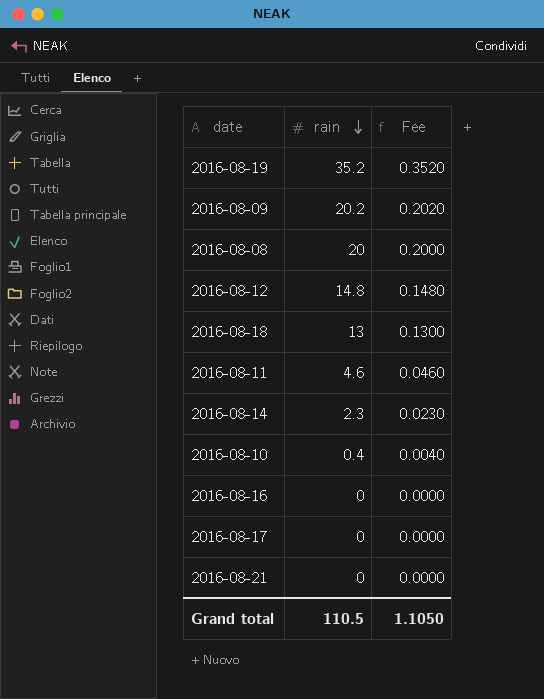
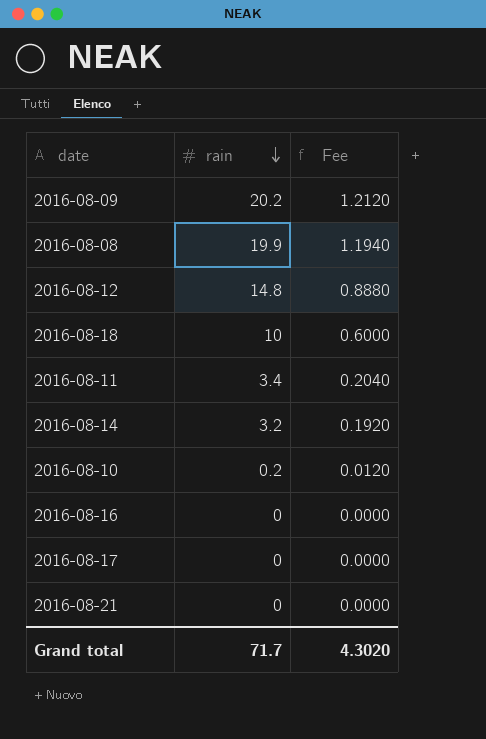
column Fee | formula: [rain] * 0.01 -> [rain] * 0.06
row 2016-08-19: 35.2 | 0.3520 -> none
2016-08-08 | rain: 20 -> 19.9
2016-08-18 | rain: 13 -> 10
2016-08-11 | rain: 4.6 -> 3.4
2016-08-14 | rain: 2.3 -> 3.2
2016-08-10 | rain: 0.4 -> 0.2
Grand total | rain: 110.5 -> 71.7
Grand total | Fee: 1.1050 -> 4.3020

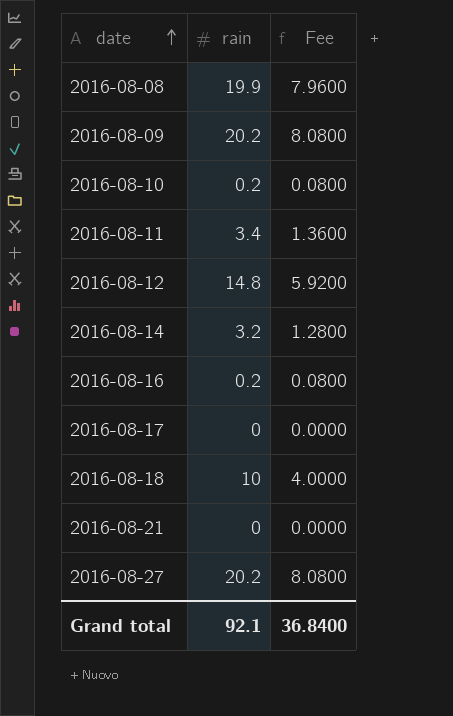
row order: rain descending -> date ascending
column Fee | formula: [rain] * 0.06 -> [rain] * 0.4
2016-08-16 | rain: 0 -> 0.2
row 2016-08-27: none -> 20.2 | 8.0800
Grand total | rain: 71.7 -> 92.1
Grand total | Fee: 4.3020 -> 36.8400

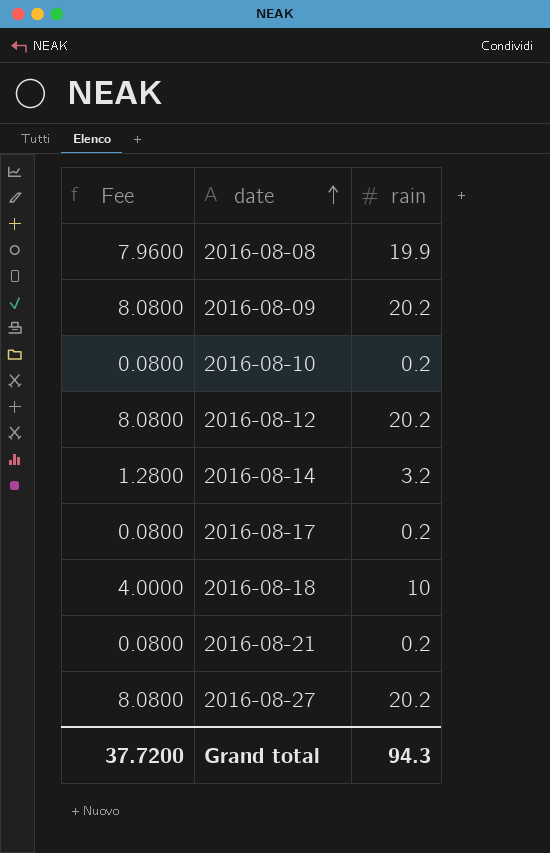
column Fee | position: 3 -> 1
row 2016-08-11: 3.4 | 1.3600 -> none
row 2016-08-16: 0.2 | 0.0800 -> none
2016-08-12 | Fee: 5.9200 -> 8.0800
2016-08-12 | rain: 14.8 -> 20.2
2016-08-17 | Fee: 0.0000 -> 0.0800
2016-08-17 | rain: 0 -> 0.2
2016-08-21 | Fee: 0.0000 -> 0.0800
2016-08-21 | rain: 0 -> 0.2
Grand total | Fee: 36.8400 -> 37.7200
Grand total | rain: 92.1 -> 94.3

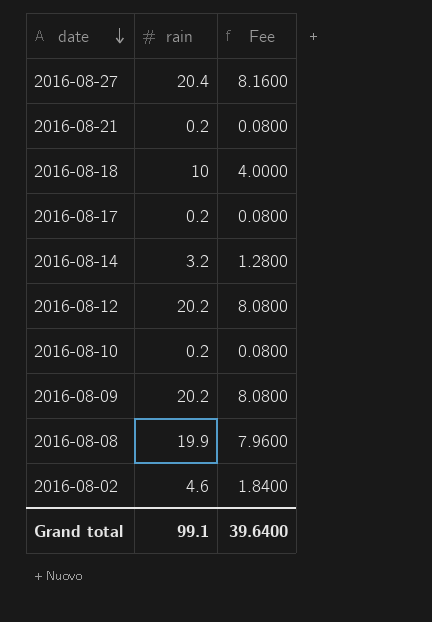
row order: date ascending -> date descending
column Fee | position: 1 -> 3
2016-08-27 | rain: 20.2 -> 20.4
2016-08-27 | Fee: 8.0800 -> 8.1600
row 2016-08-02: none -> 4.6 | 1.8400
Grand total | rain: 94.3 -> 99.1
Grand total | Fee: 37.7200 -> 39.6400

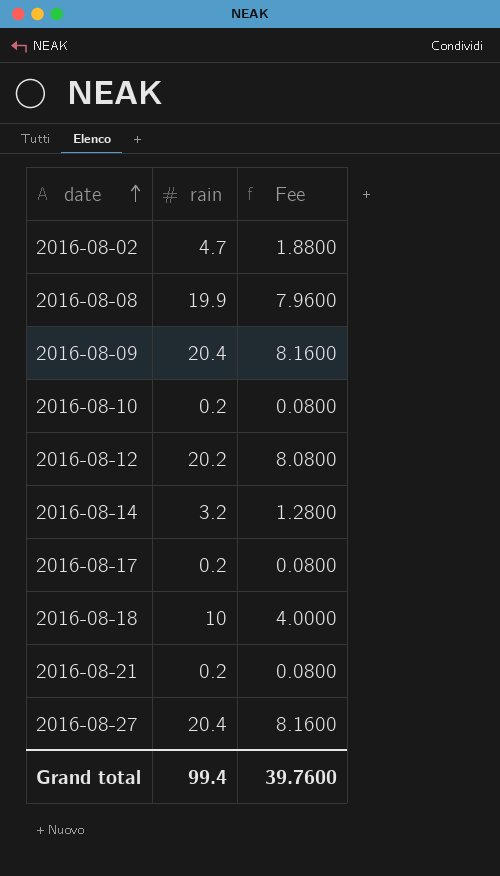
row order: date descending -> date ascending
2016-08-02 | rain: 4.6 -> 4.7
2016-08-02 | Fee: 1.8400 -> 1.8800
2016-08-09 | rain: 20.2 -> 20.4
2016-08-09 | Fee: 8.0800 -> 8.1600
Grand total | rain: 99.1 -> 99.4
Grand total | Fee: 39.6400 -> 39.7600

